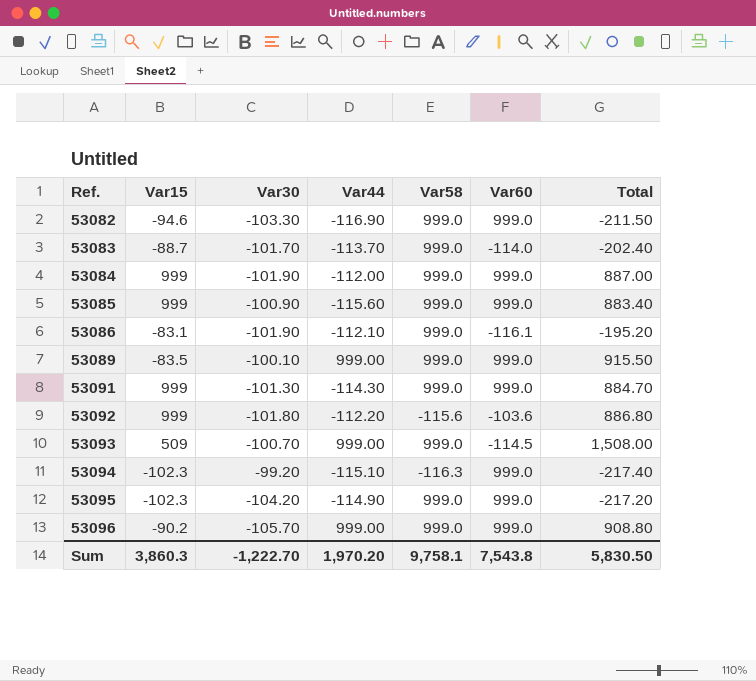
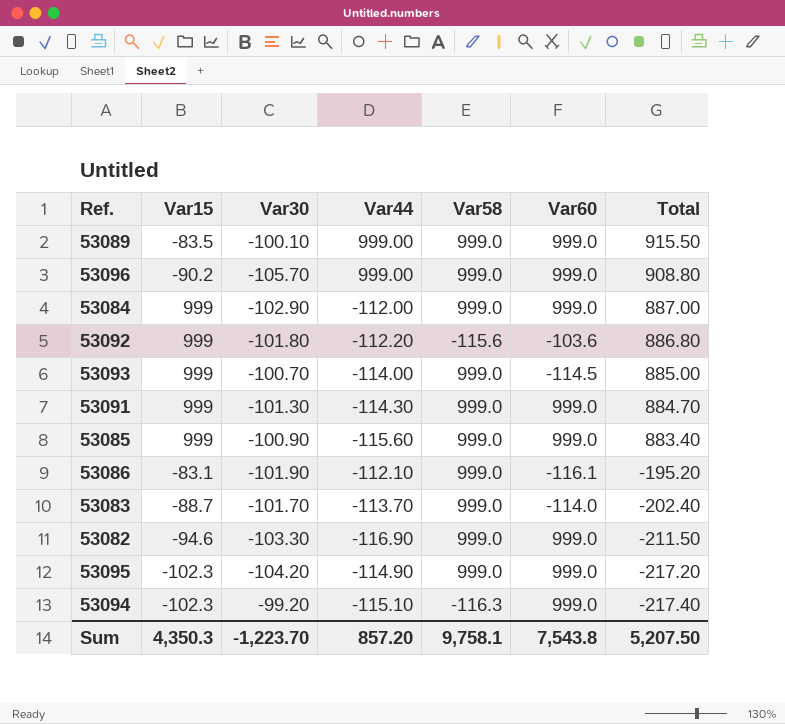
row order: Ref. ascending -> Total descending
53084 | Var30: -101.90 -> -102.90
53093 | Var15: 509 -> 999
53093 | Var44: 999.00 -> -114.00
53093 | Total: 1,508.00 -> 885.00
Sum | Var15: 3,860.3 -> 4,350.3
Sum | Var30: -1,222.70 -> -1,223.70
Sum | Var44: 1,970.20 -> 857.20
Sum | Total: 5,830.50 -> 5,207.50

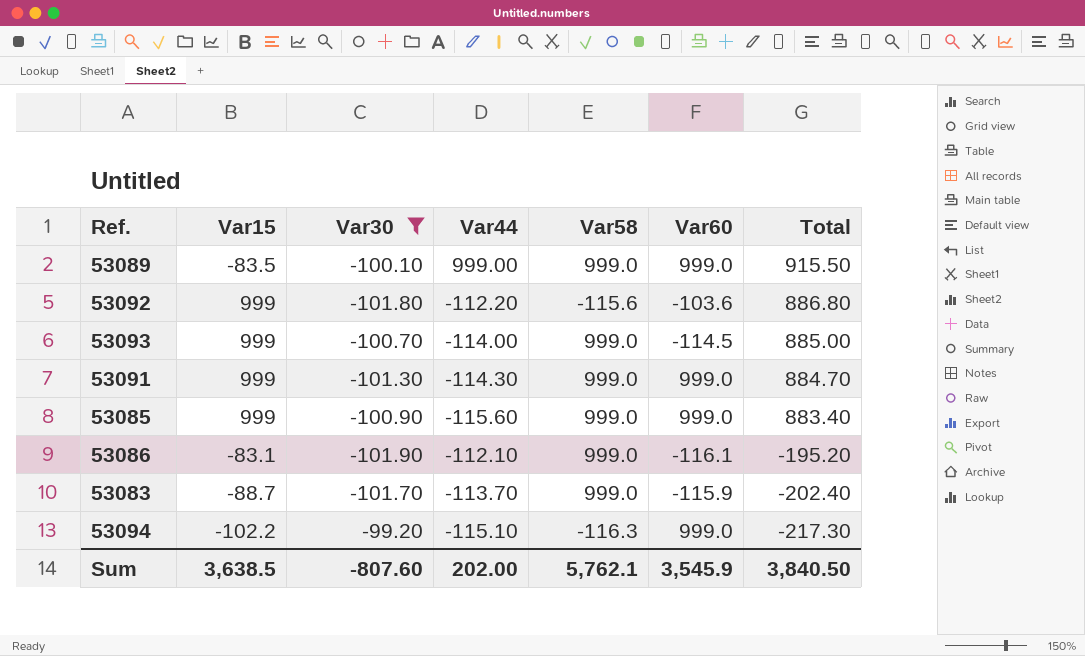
filter: none -> Var30 >= -101.90
53083 | Var60: -114.0 -> -115.9
53094 | Var15: -102.3 -> -102.2
53094 | Total: -217.40 -> -217.30
Sum | Var15: 4,350.3 -> 3,638.5
Sum | Var30: -1,223.70 -> -807.60
Sum | Var44: 857.20 -> 202.00
Sum | Var58: 9,758.1 -> 5,762.1
Sum | Var60: 7,543.8 -> 3,545.9
Sum | Total: 5,207.50 -> 3,840.50

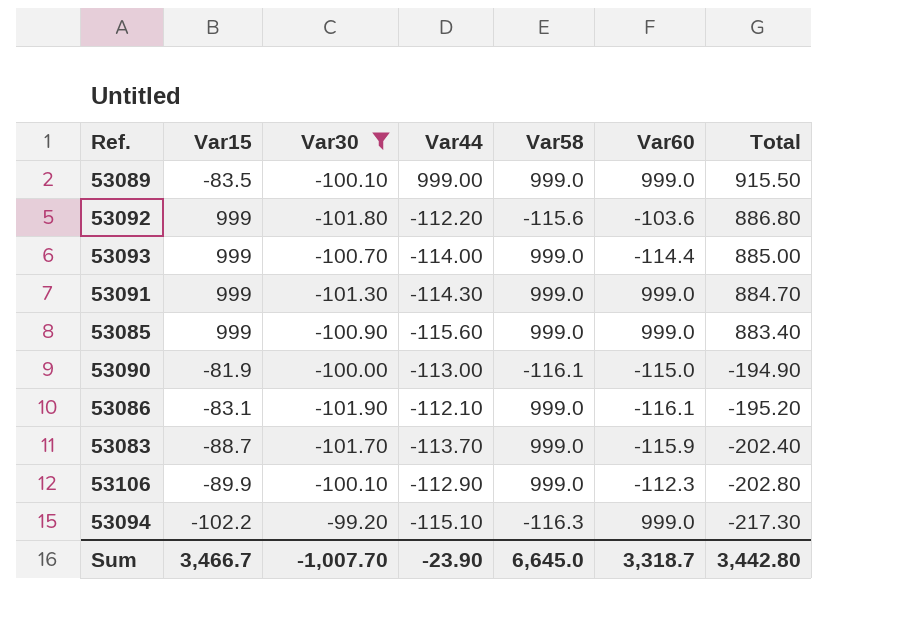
53093 | Var60: -114.5 -> -114.4
row 53090: none -> -81.9 | -100.00 | -113.00 | -116.1 | -115.0 | -194.90
row 53106: none -> -89.9 | -100.10 | -112.90 | 999.0 | -112.3 | -202.80
Sum | Var15: 3,638.5 -> 3,466.7
Sum | Var30: -807.60 -> -1,007.70
Sum | Var44: 202.00 -> -23.90
Sum | Var58: 5,762.1 -> 6,645.0
Sum | Var60: 3,545.9 -> 3,318.7
Sum | Total: 3,840.50 -> 3,442.80

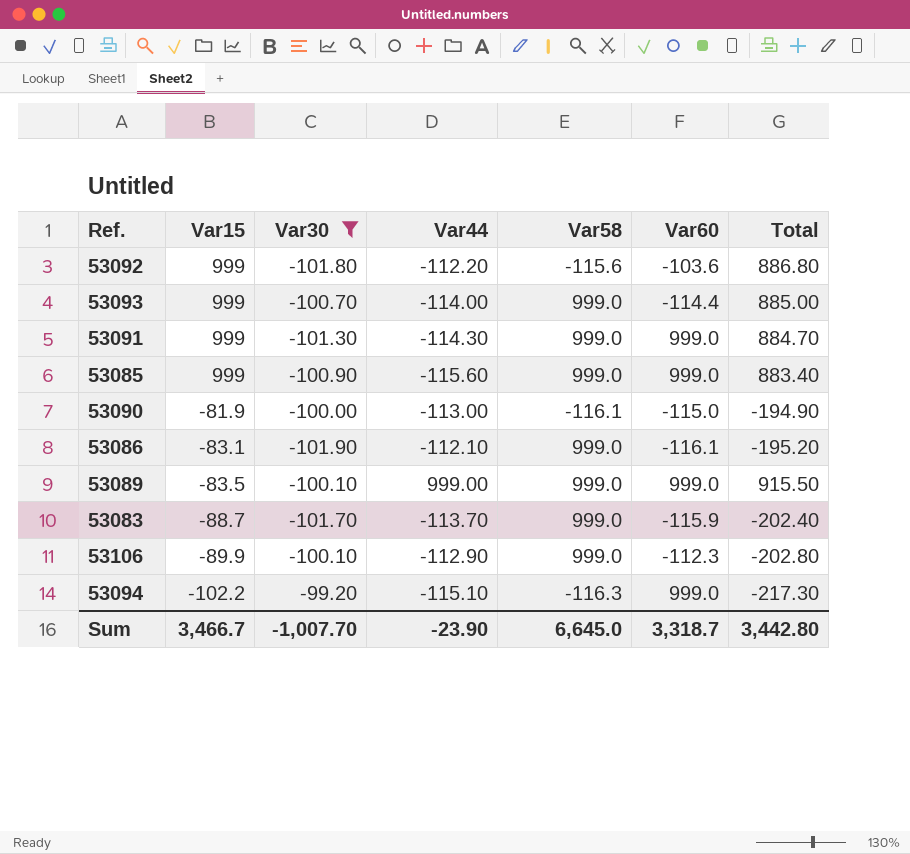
row order: Total descending -> Var15 descending

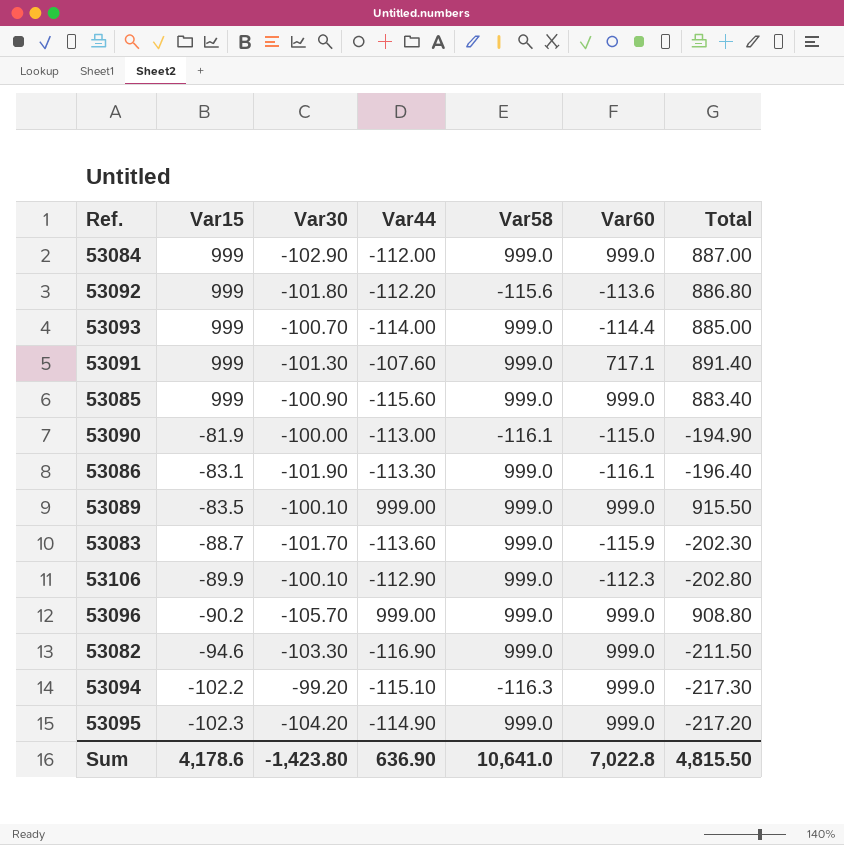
filter: Var30 >= -101.90 -> none
53092 | Var60: -103.6 -> -113.6
53091 | Var44: -114.30 -> -107.60
53091 | Var60: 999.0 -> 717.1
53091 | Total: 884.70 -> 891.40
53086 | Var44: -112.10 -> -113.30
53086 | Total: -195.20 -> -196.40
53083 | Var44: -113.70 -> -113.60
53083 | Total: -202.40 -> -202.30
Sum | Var15: 3,466.7 -> 4,178.6
Sum | Var30: -1,007.70 -> -1,423.80
Sum | Var44: -23.90 -> 636.90
Sum | Var58: 6,645.0 -> 10,641.0
Sum | Var60: 3,318.7 -> 7,022.8
Sum | Total: 3,442.80 -> 4,815.50

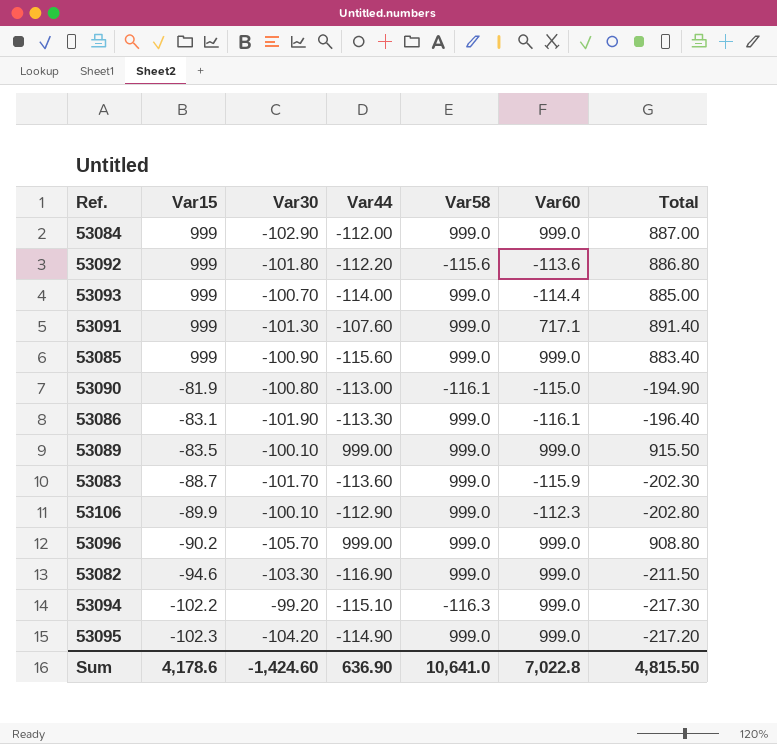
53090 | Var30: -100.00 -> -100.80
Sum | Var30: -1,423.80 -> -1,424.60

